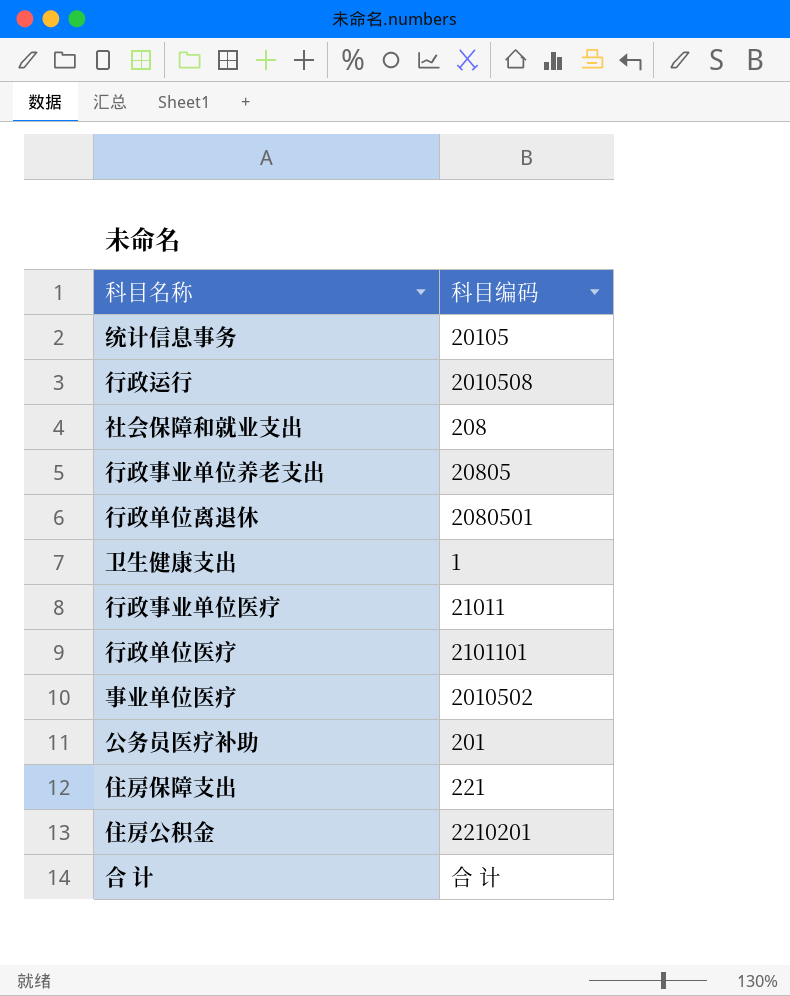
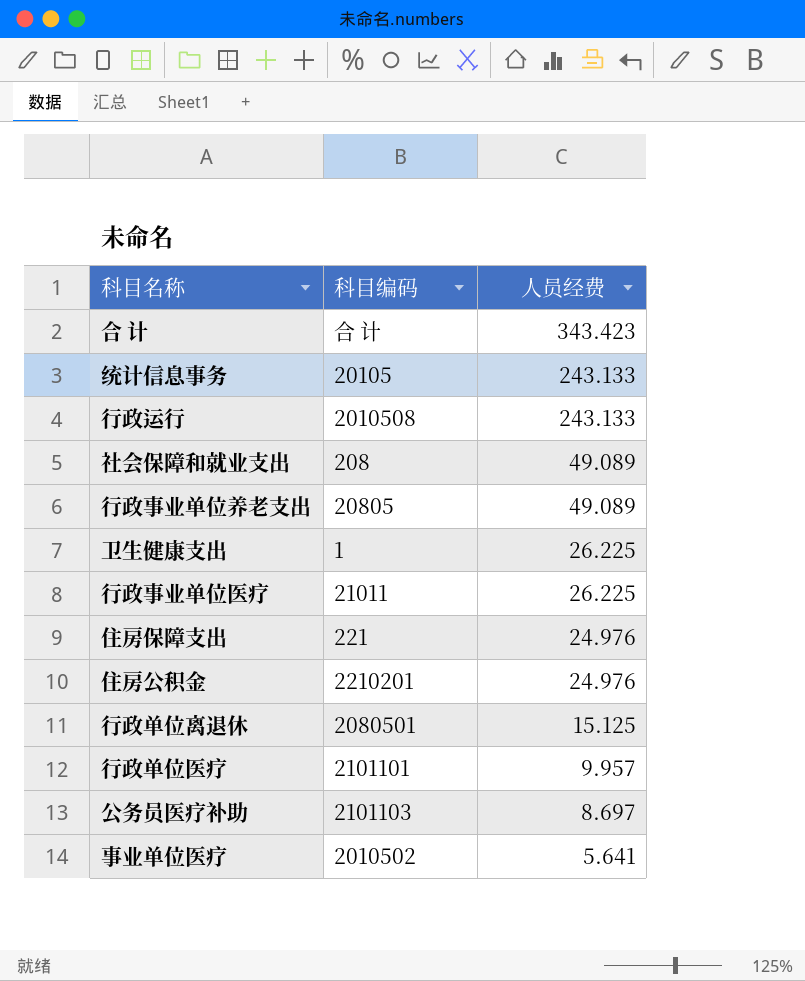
row order: none -> 人员经费 descending
column 人员经费 | position: none -> 3
公务员医疗补助 | 科目编码: 201 -> 2101103

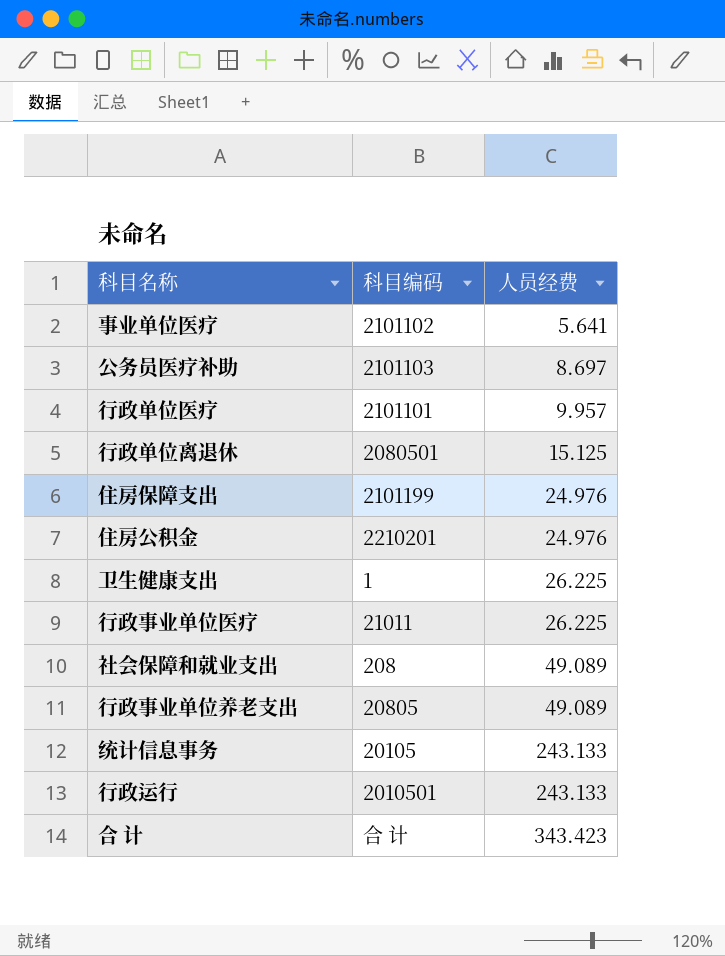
row order: 人员经费 descending -> 人员经费 ascending
事业单位医疗 | 科目编码: 2010502 -> 2101102
住房保障支出 | 科目编码: 221 -> 2101199
行政运行 | 科目编码: 2010508 -> 2010501

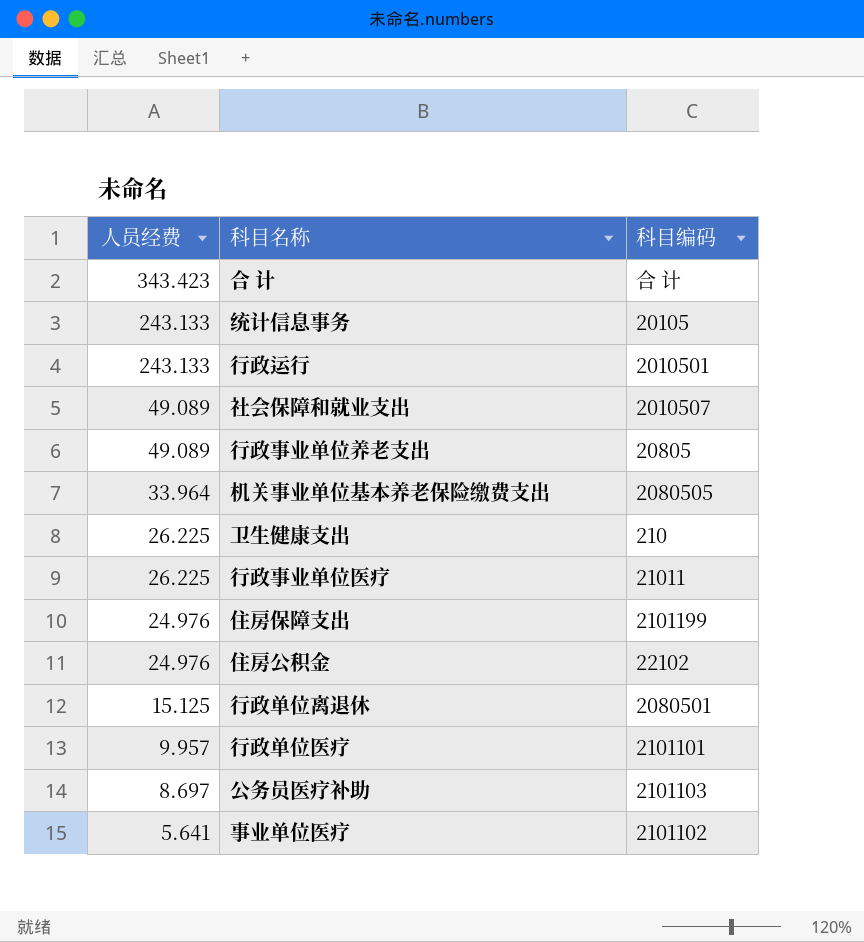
row order: 人员经费 ascending -> 人员经费 descending
column 人员经费 | position: 3 -> 1
社会保障和就业支出 | 科目编码: 208 -> 2010507
row 机关事业单位基本养老保险缴费支出: none -> 33.964 | 2080505
卫生健康支出 | 科目编码: 1 -> 210
住房公积金 | 科目编码: 2210201 -> 22102

